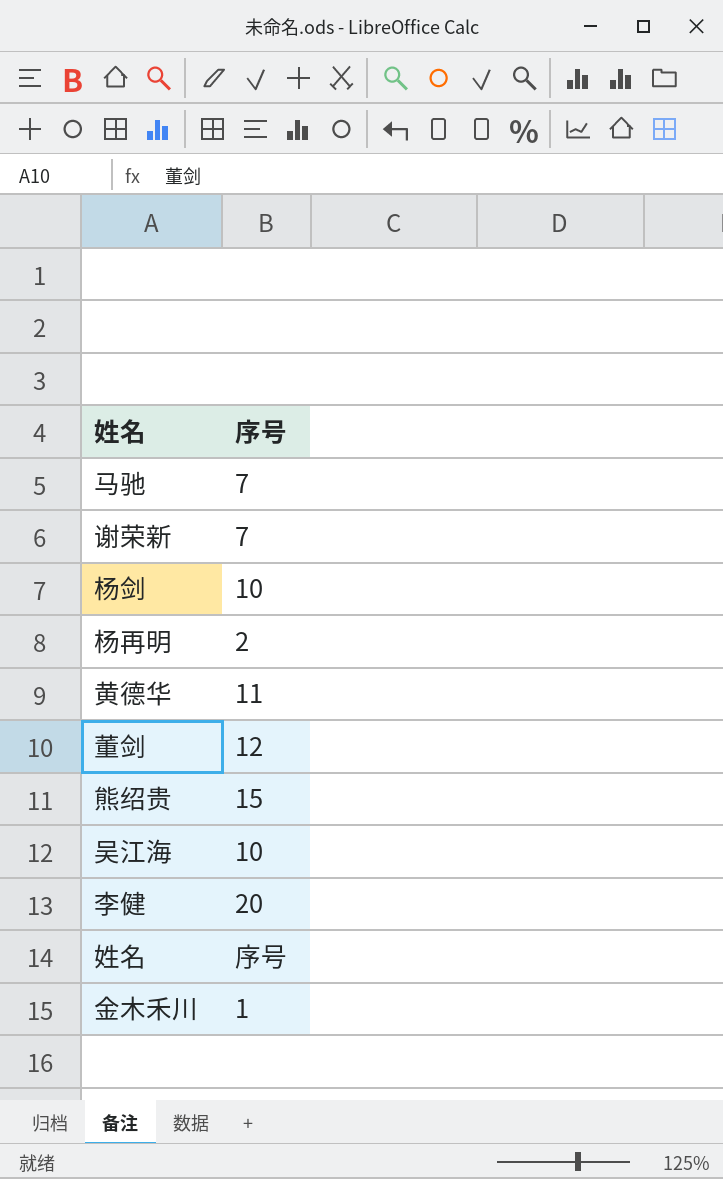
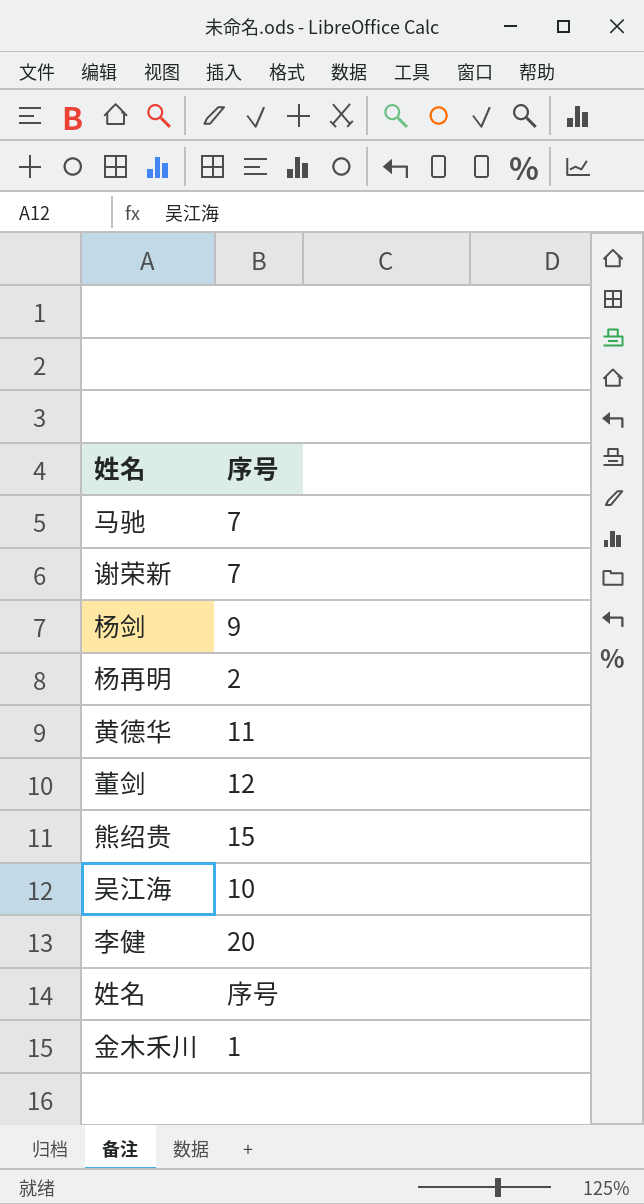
杨剑 | 序号: 10 -> 9

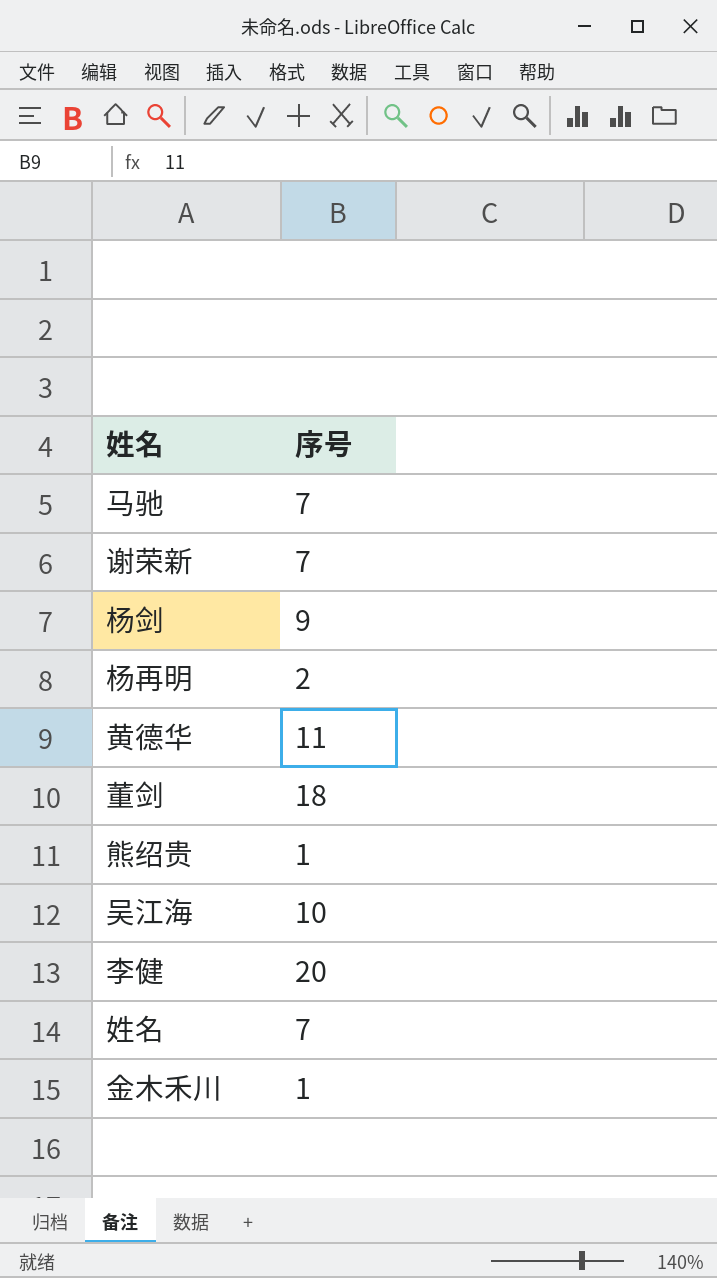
董剑 | 序号: 12 -> 18
熊绍贵 | 序号: 15 -> 1
姓名 | 序号: 序号 -> 7

